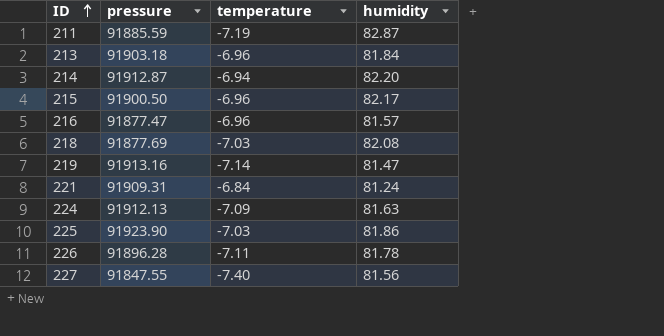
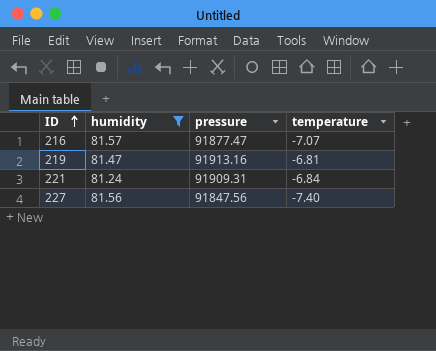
filter: none -> humidity <= 81.57
column humidity | position: 4 -> 2
216 | temperature: -6.96 -> -7.07
219 | temperature: -7.14 -> -6.81
227 | pressure: 91847.55 -> 91847.56

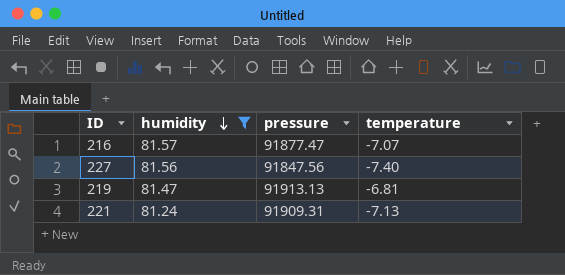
row order: ID ascending -> humidity descending
219 | pressure: 91913.16 -> 91913.13
221 | temperature: -6.84 -> -7.13

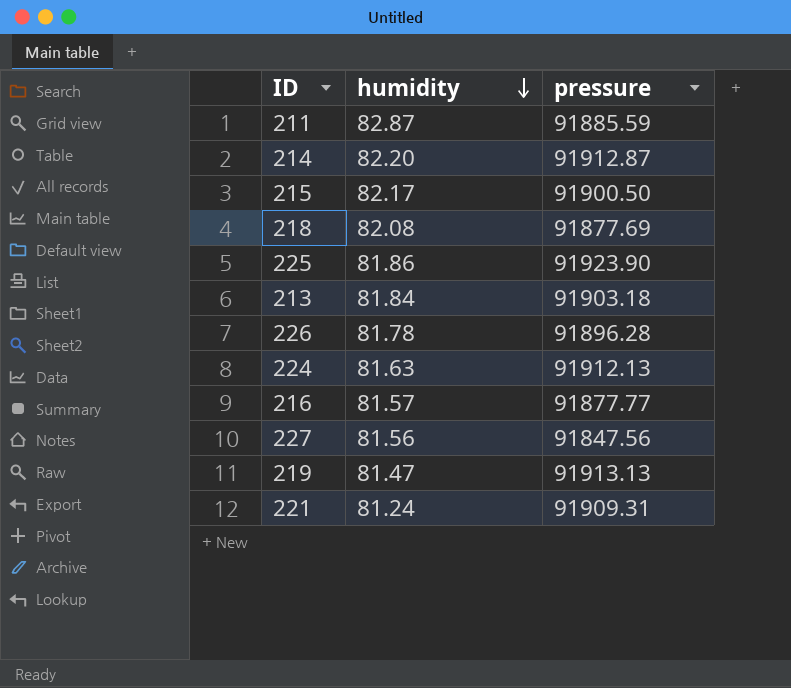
filter: humidity <= 81.57 -> none
column temperature | position: 4 -> none
216 | pressure: 91877.47 -> 91877.77

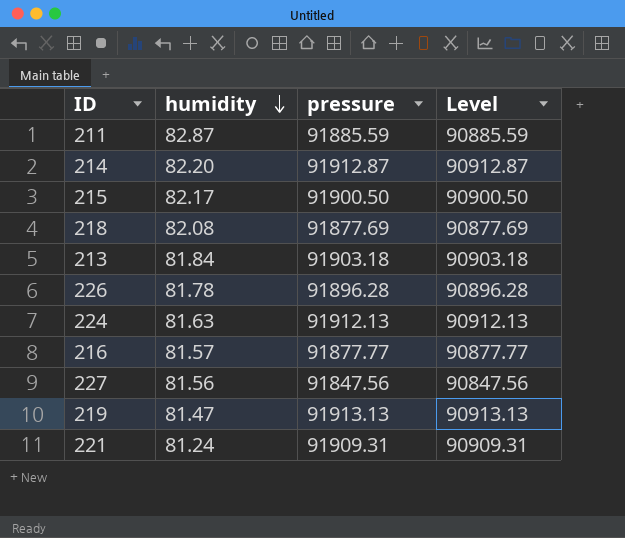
column Level | formula: none -> [pressure] - 1000
row 225: 81.86 | 91923.90 -> none

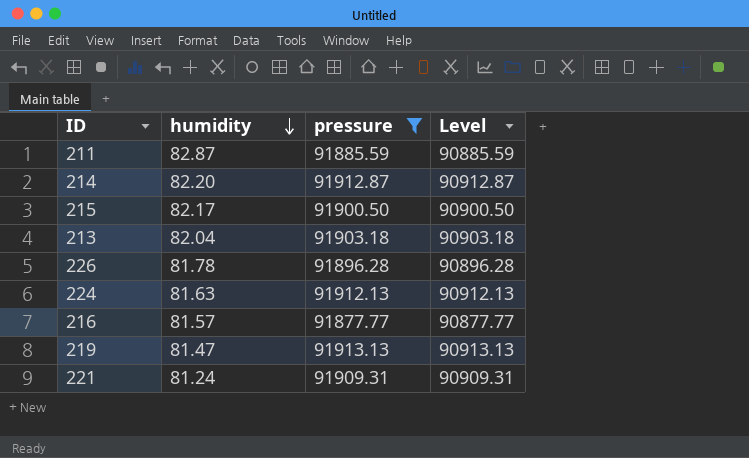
filter: none -> pressure >= 91877.77
213 | humidity: 81.84 -> 82.04

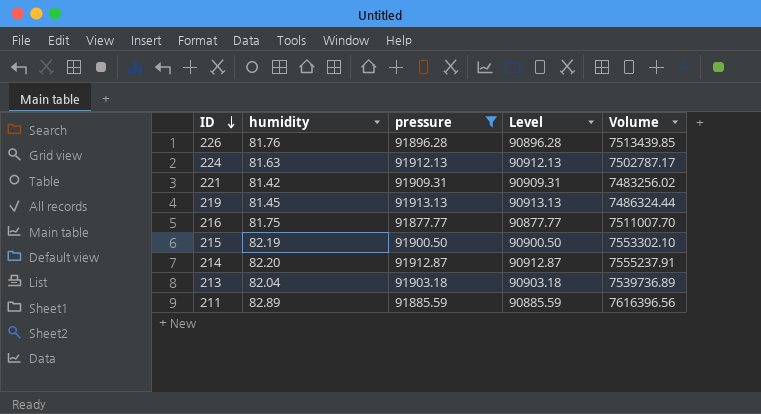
row order: humidity descending -> ID descending
column Volume | formula: none -> [humidity] * [pressure]
226 | humidity: 81.78 -> 81.76
221 | humidity: 81.24 -> 81.42
219 | humidity: 81.47 -> 81.45
216 | humidity: 81.57 -> 81.75
215 | humidity: 82.17 -> 82.19
211 | humidity: 82.87 -> 82.89

